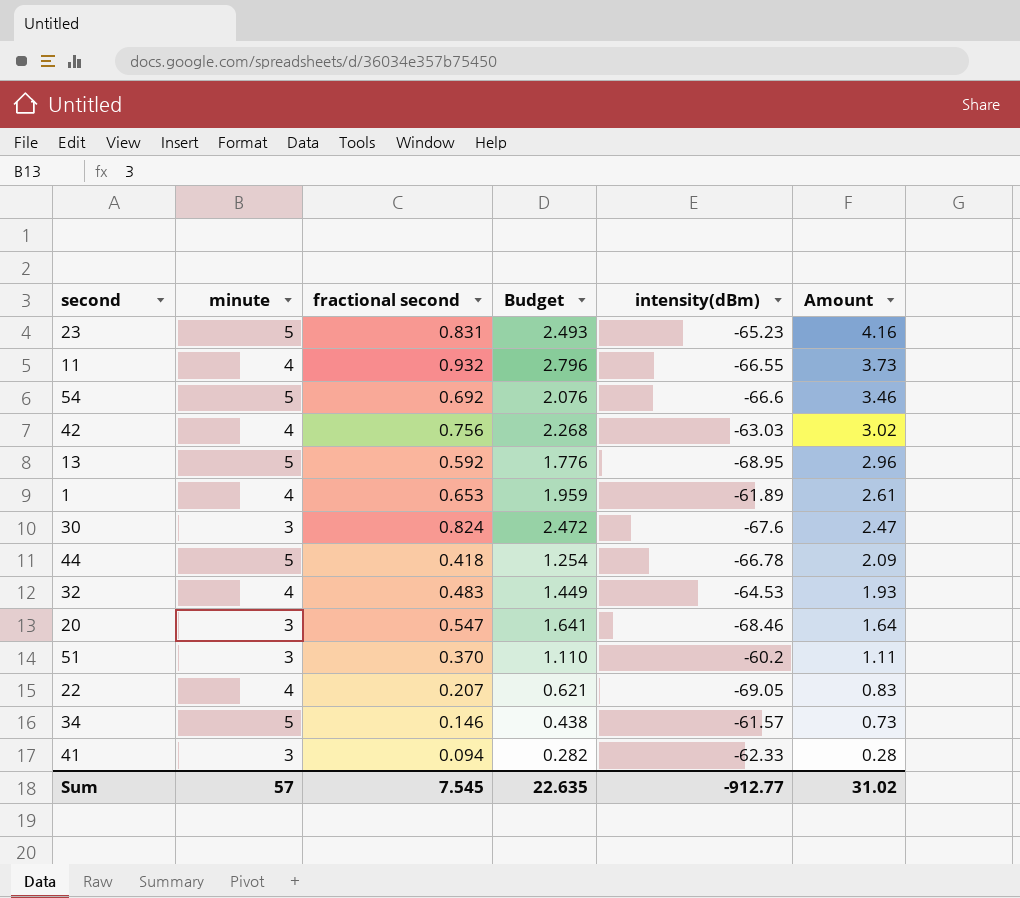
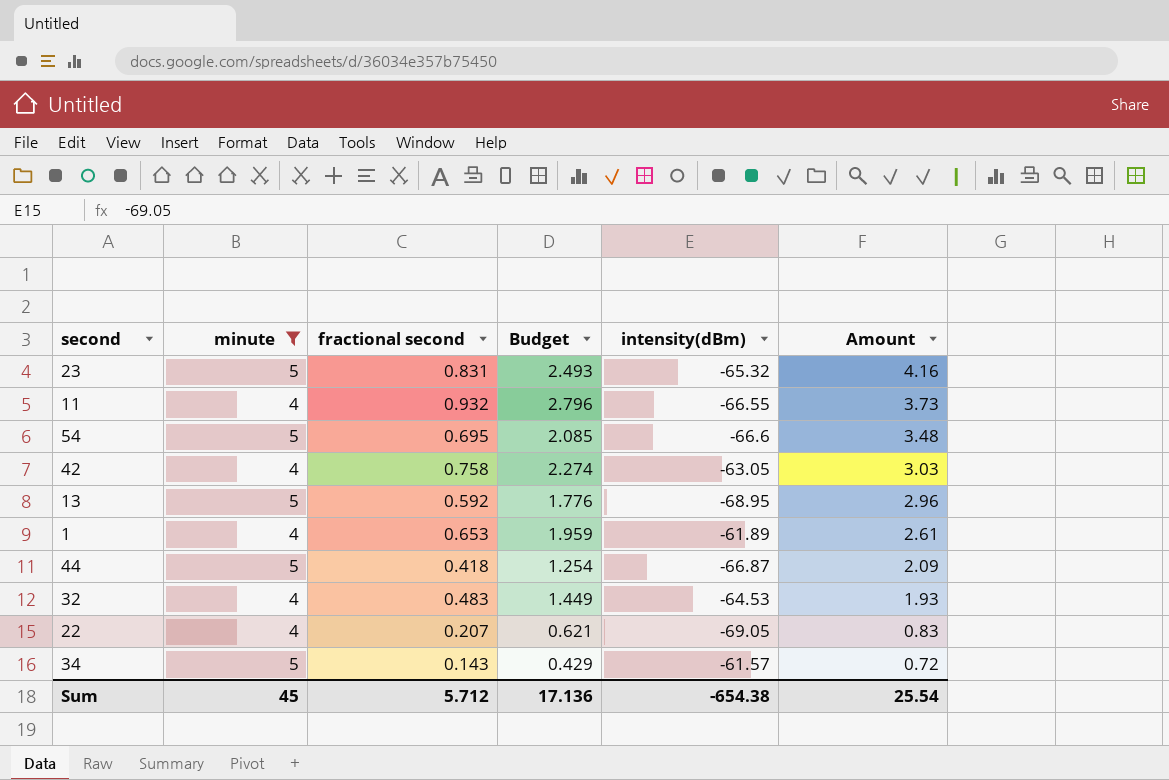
filter: none -> minute != 3
23 | intensity(dBm): -65.23 -> -65.32
54 | fractional second: 0.692 -> 0.695
54 | Budget: 2.076 -> 2.085
54 | Amount: 3.46 -> 3.48
42 | fractional second: 0.756 -> 0.758
42 | Budget: 2.268 -> 2.274
42 | intensity(dBm): -63.03 -> -63.05
42 | Amount: 3.02 -> 3.03
44 | intensity(dBm): -66.78 -> -66.87
34 | fractional second: 0.146 -> 0.143
34 | Budget: 0.438 -> 0.429
34 | Amount: 0.73 -> 0.72
Sum | minute: 57 -> 45
Sum | fractional second: 7.545 -> 5.712
Sum | Budget: 22.635 -> 17.136
Sum | intensity(dBm): -912.77 -> -654.38
Sum | Amount: 31.02 -> 25.54

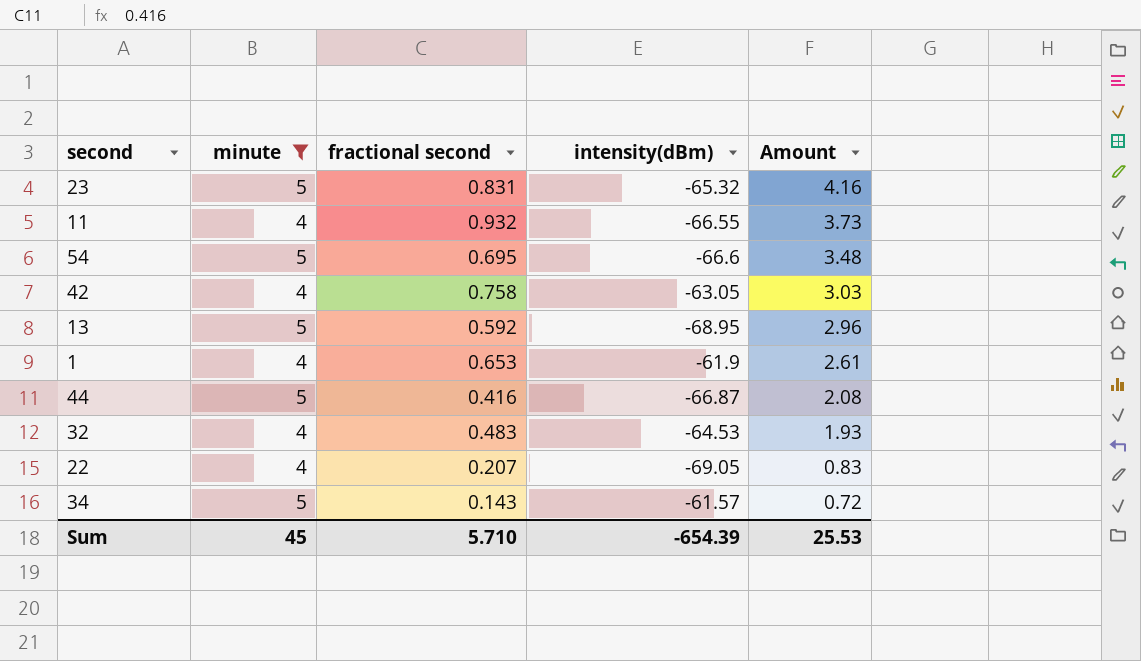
column Budget | formula: [fractional second] * 3 -> none
1 | intensity(dBm): -61.89 -> -61.9
44 | fractional second: 0.418 -> 0.416
44 | Amount: 2.09 -> 2.08
Sum | fractional second: 5.712 -> 5.710
Sum | intensity(dBm): -654.38 -> -654.39
Sum | Amount: 25.54 -> 25.53

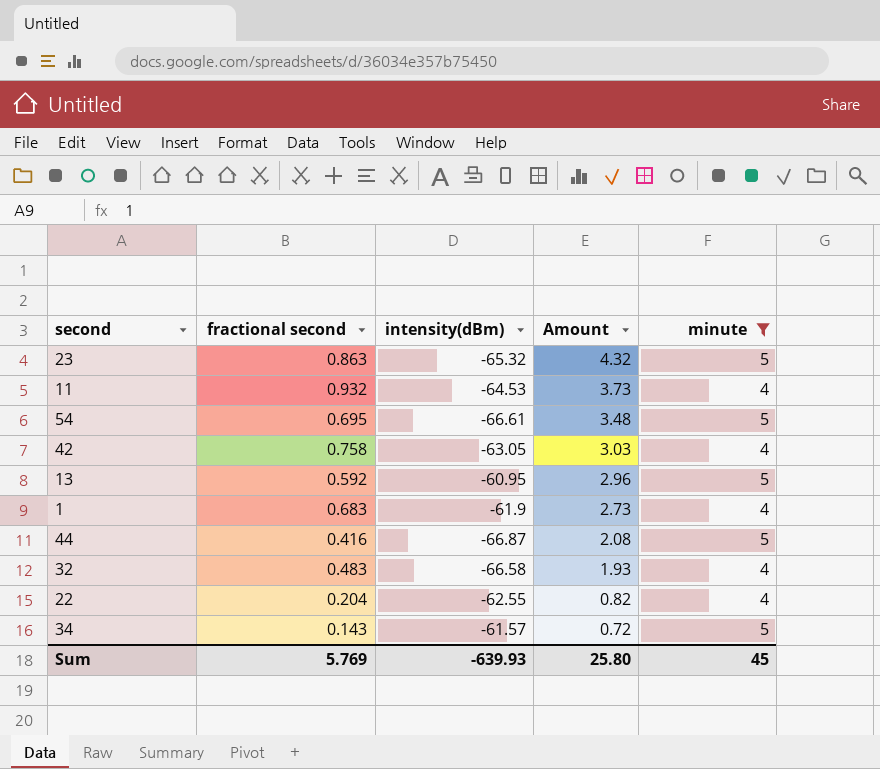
column minute | position: 2 -> 5
23 | fractional second: 0.831 -> 0.863
23 | Amount: 4.16 -> 4.32
11 | intensity(dBm): -66.55 -> -64.53
54 | intensity(dBm): -66.6 -> -66.61
13 | intensity(dBm): -68.95 -> -60.95
1 | fractional second: 0.653 -> 0.683
1 | Amount: 2.61 -> 2.73
32 | intensity(dBm): -64.53 -> -66.58
22 | fractional second: 0.207 -> 0.204
22 | intensity(dBm): -69.05 -> -62.55
22 | Amount: 0.83 -> 0.82
Sum | fractional second: 5.710 -> 5.769
Sum | intensity(dBm): -654.39 -> -639.93
Sum | Amount: 25.53 -> 25.80

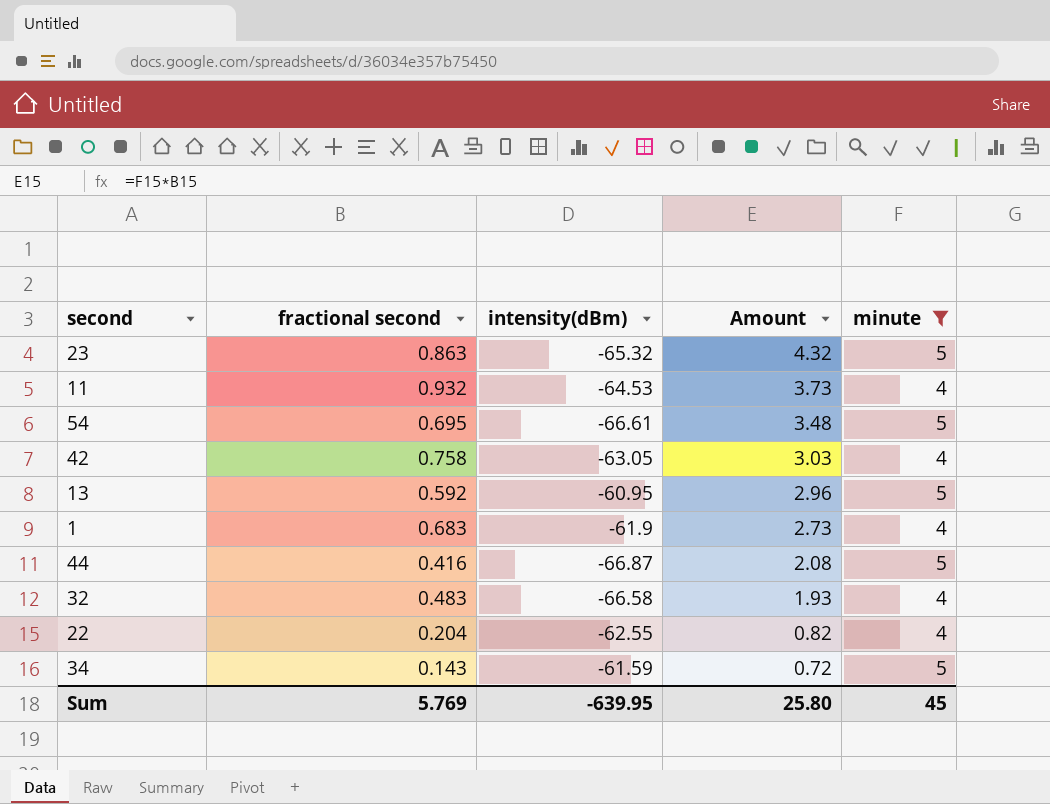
34 | intensity(dBm): -61.57 -> -61.59
Sum | intensity(dBm): -639.93 -> -639.95

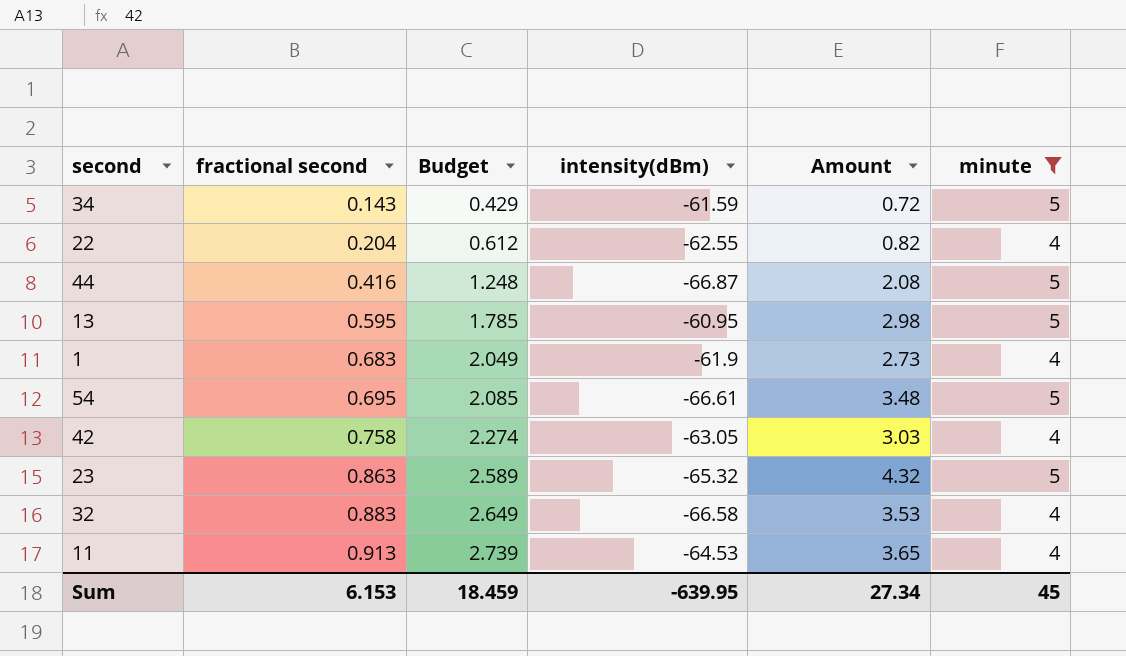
row order: Amount descending -> fractional second ascending
column Budget | formula: none -> [fractional second] * 3
13 | fractional second: 0.592 -> 0.595
13 | Amount: 2.96 -> 2.98
32 | fractional second: 0.483 -> 0.883
32 | Amount: 1.93 -> 3.53
11 | fractional second: 0.932 -> 0.913
11 | Amount: 3.73 -> 3.65
Sum | fractional second: 5.769 -> 6.153
Sum | Amount: 25.80 -> 27.34

